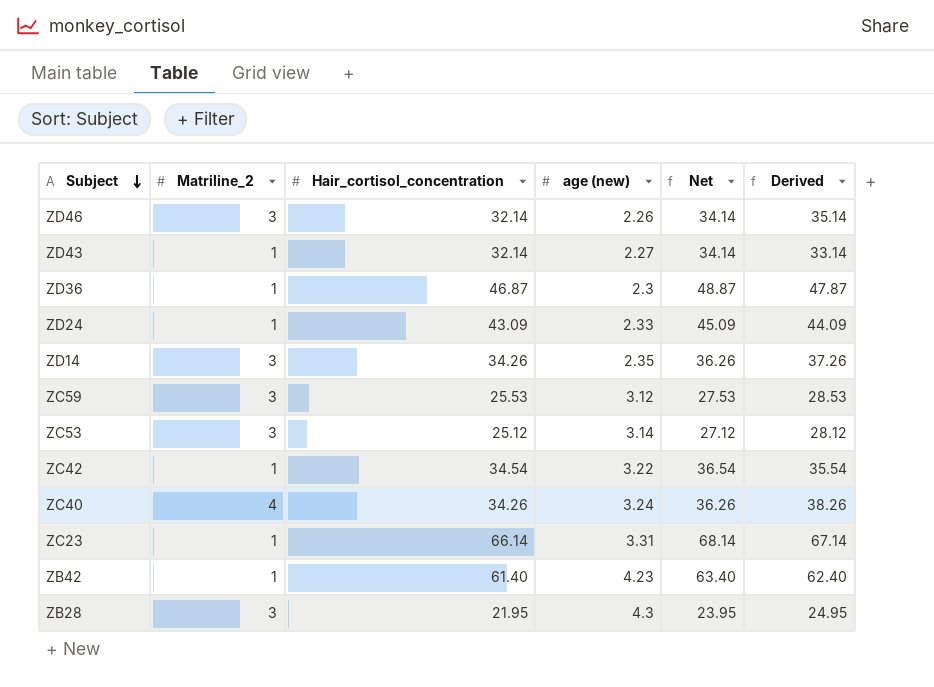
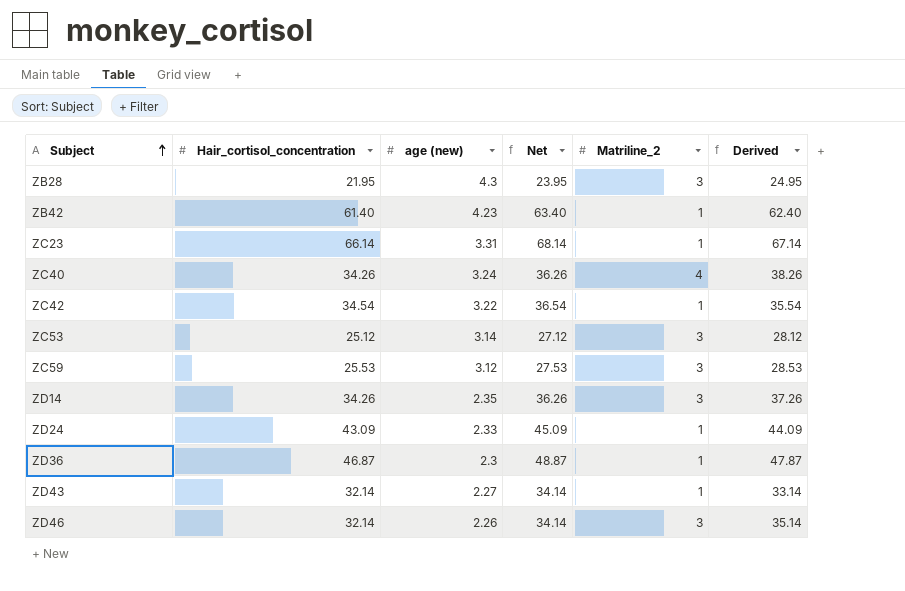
row order: Subject descending -> Subject ascending
column Matriline_2 | position: 2 -> 5

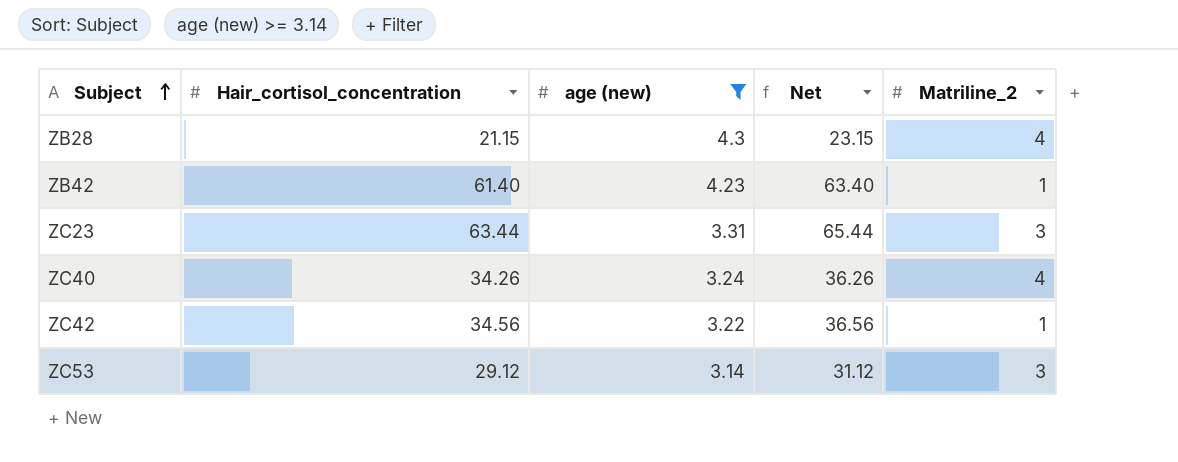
filter: none -> age (new) >= 3.14
column Derived | formula: [Hair_cortisol_concentration] + [Matriline_2] -> none
ZB28 | Hair_cortisol_concentration: 21.95 -> 21.15
ZB28 | Net: 23.95 -> 23.15
ZB28 | Matriline_2: 3 -> 4
ZC23 | Hair_cortisol_concentration: 66.14 -> 63.44
ZC23 | Net: 68.14 -> 65.44
ZC23 | Matriline_2: 1 -> 3
ZC42 | Hair_cortisol_concentration: 34.54 -> 34.56
ZC42 | Net: 36.54 -> 36.56
ZC53 | Hair_cortisol_concentration: 25.12 -> 29.12
ZC53 | Net: 27.12 -> 31.12

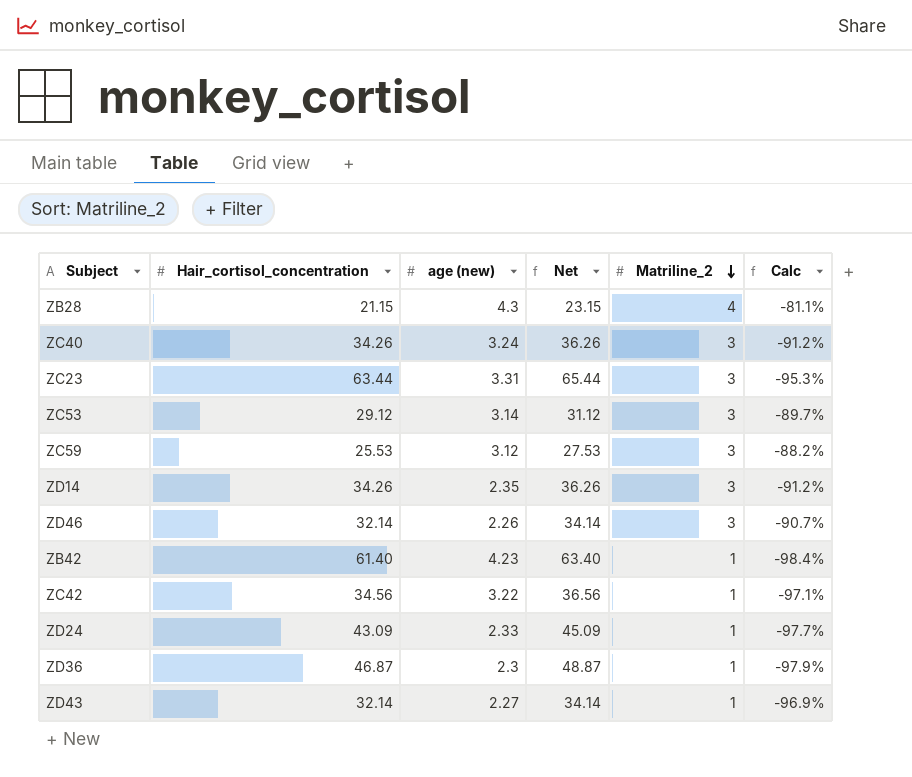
filter: age (new) >= 3.14 -> none
row order: Subject ascending -> Matriline_2 descending
column Calc | formula: none -> ([Matriline_2] - [Hair_cortisol_concentration]) / [Hair_cortisol_concentration]
ZC40 | Matriline_2: 4 -> 3

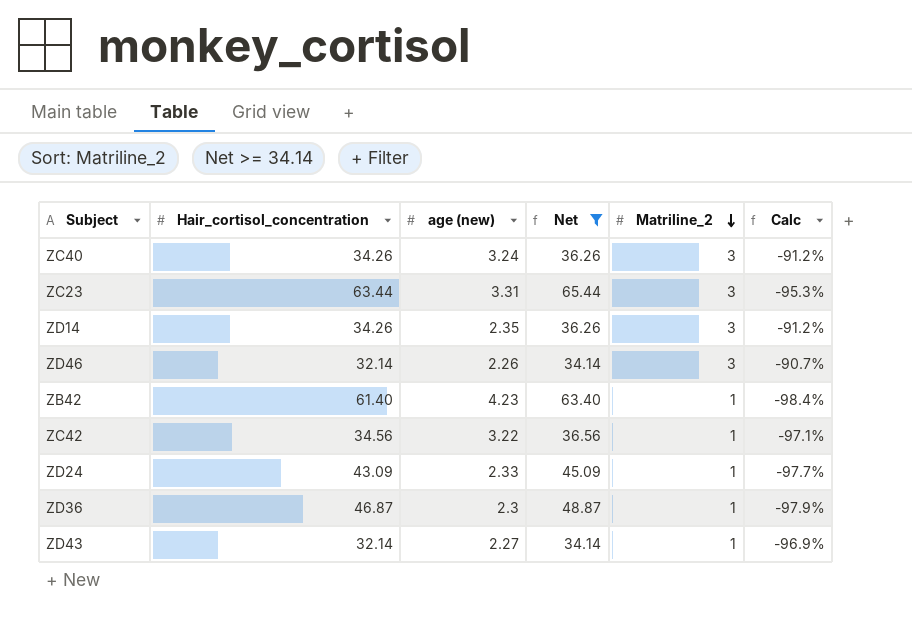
filter: none -> Net >= 34.14

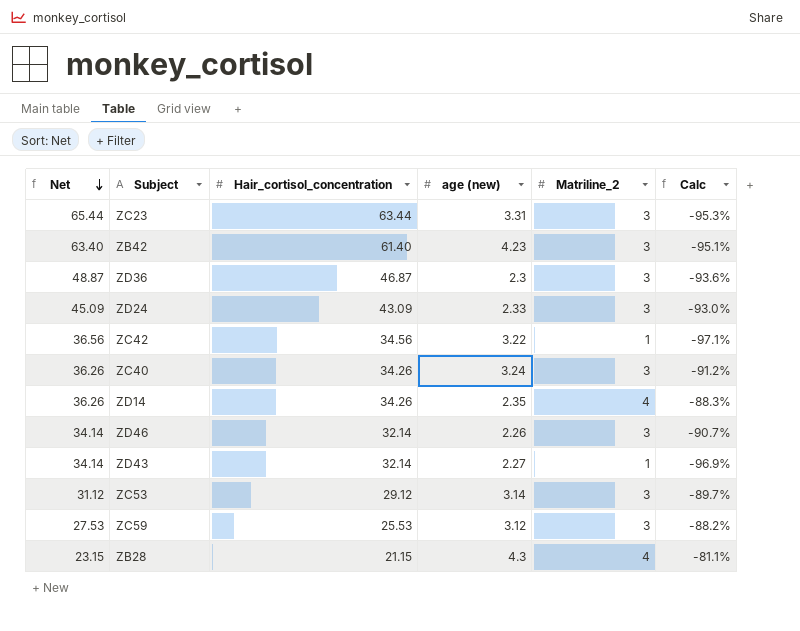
filter: Net >= 34.14 -> none
row order: Matriline_2 descending -> Net descending
column Net | position: 4 -> 1
ZB42 | Matriline_2: 1 -> 3
ZB42 | Calc: -98.4% -> -95.1%
ZD36 | Matriline_2: 1 -> 3
ZD36 | Calc: -97.9% -> -93.6%
ZD24 | Matriline_2: 1 -> 3
ZD24 | Calc: -97.7% -> -93.0%
ZD14 | Matriline_2: 3 -> 4
ZD14 | Calc: -91.2% -> -88.3%

